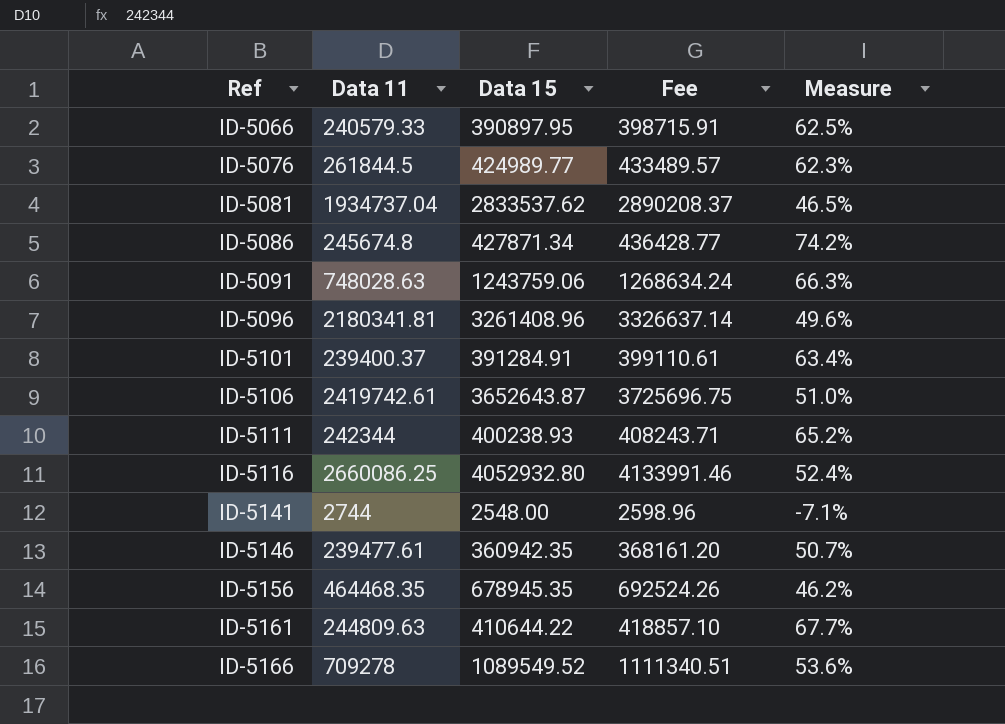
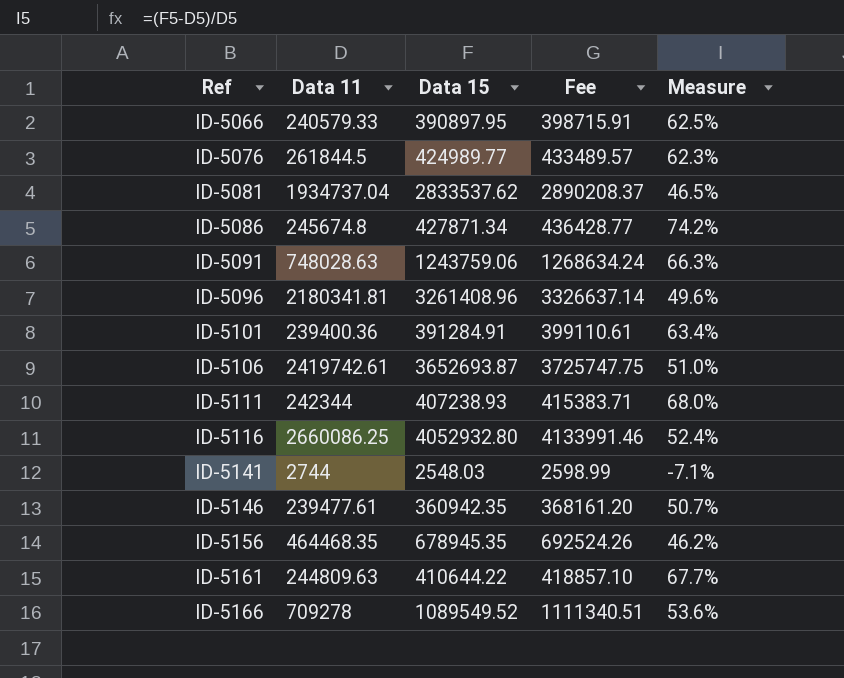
ID-5101 | Data 11: 239400.37 -> 239400.36
ID-5106 | Data 15: 3652643.87 -> 3652693.87
ID-5106 | Fee: 3725696.75 -> 3725747.75
ID-5111 | Data 15: 400238.93 -> 407238.93
ID-5111 | Fee: 408243.71 -> 415383.71
ID-5111 | Measure: 65.2% -> 68.0%
ID-5141 | Data 15: 2548.00 -> 2548.03
ID-5141 | Fee: 2598.96 -> 2598.99

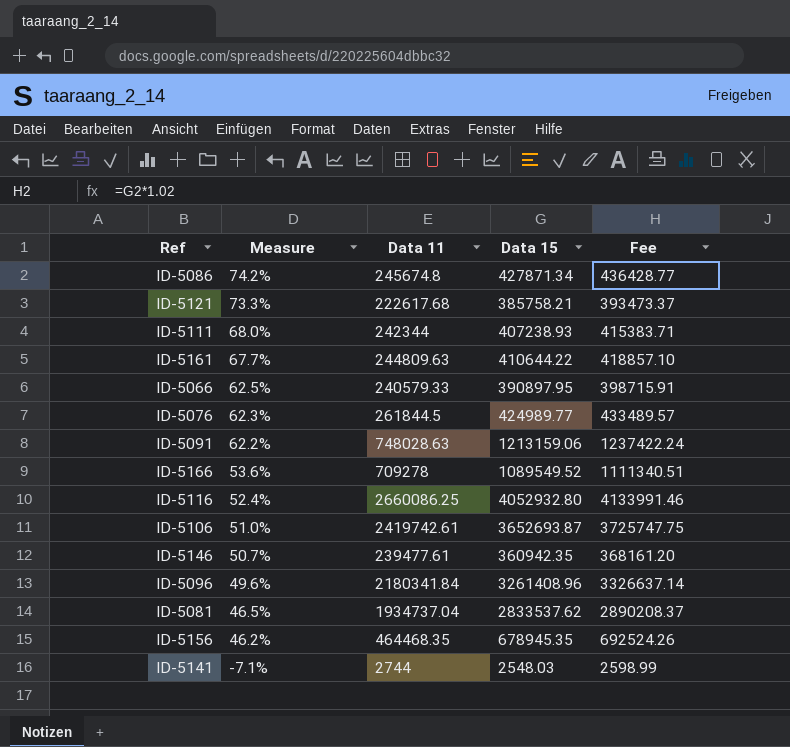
row order: Ref ascending -> Measure descending
column Measure | position: 5 -> 2
row ID-5101: 239400.36 | 391284.91 | 399110.61 | 63.4% -> none
row ID-5121: none -> 73.3% | 222617.68 | 385758.21 | 393473.37
ID-5091 | Measure: 66.3% -> 62.2%
ID-5091 | Data 15: 1243759.06 -> 1213159.06
ID-5091 | Fee: 1268634.24 -> 1237422.24
ID-5096 | Data 11: 2180341.81 -> 2180341.84

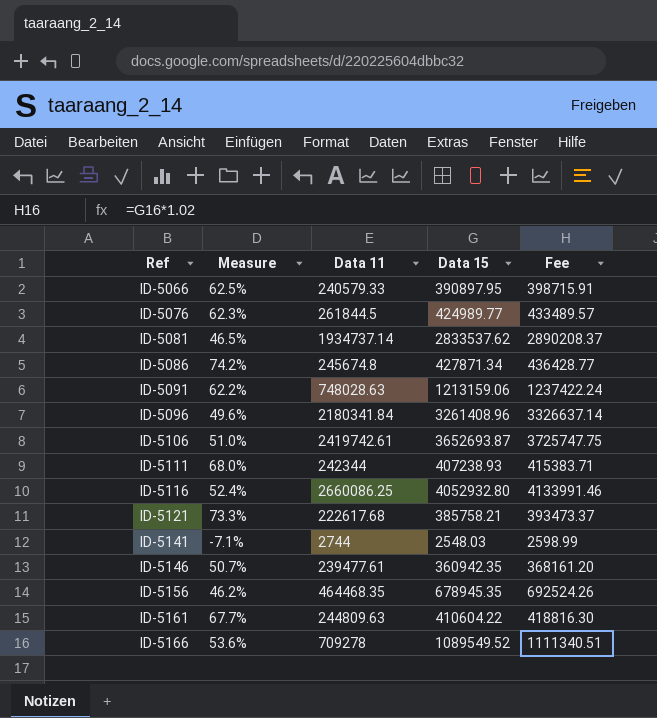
row order: Measure descending -> Ref ascending
ID-5081 | Data 11: 1934737.04 -> 1934737.14
ID-5161 | Data 15: 410644.22 -> 410604.22
ID-5161 | Fee: 418857.10 -> 418816.30

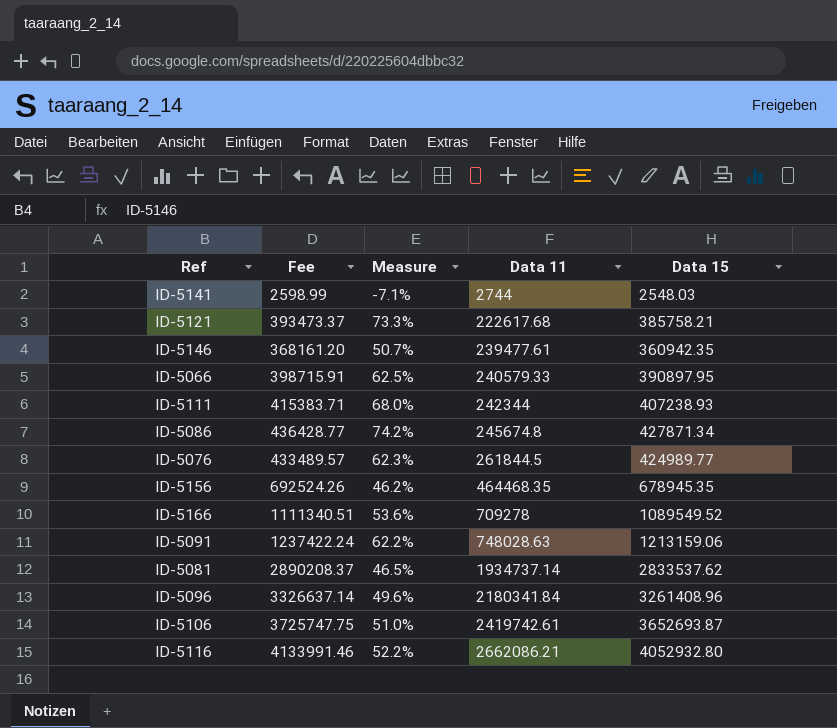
row order: Ref ascending -> Data 11 ascending
column Fee | position: 5 -> 2
row ID-5161: 67.7% | 244809.63 | 410604.22 | 418816.30 -> none
ID-5116 | Measure: 52.4% -> 52.2%
ID-5116 | Data 11: 2660086.25 -> 2662086.21

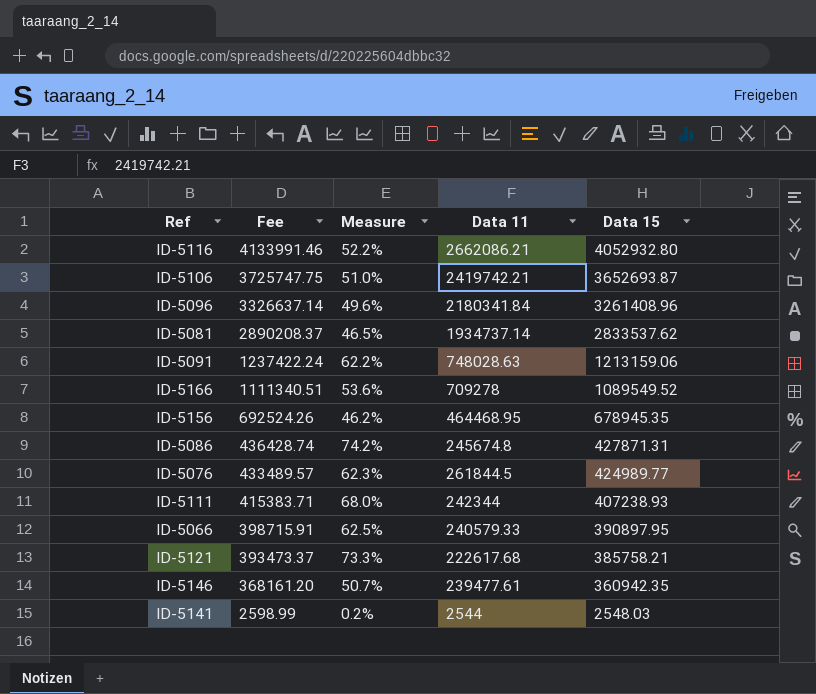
row order: Data 11 ascending -> Fee descending
ID-5106 | Data 11: 2419742.61 -> 2419742.21
ID-5156 | Data 11: 464468.35 -> 464468.95
ID-5086 | Fee: 436428.77 -> 436428.74
ID-5086 | Data 15: 427871.34 -> 427871.31
ID-5141 | Measure: -7.1% -> 0.2%
ID-5141 | Data 11: 2744 -> 2544

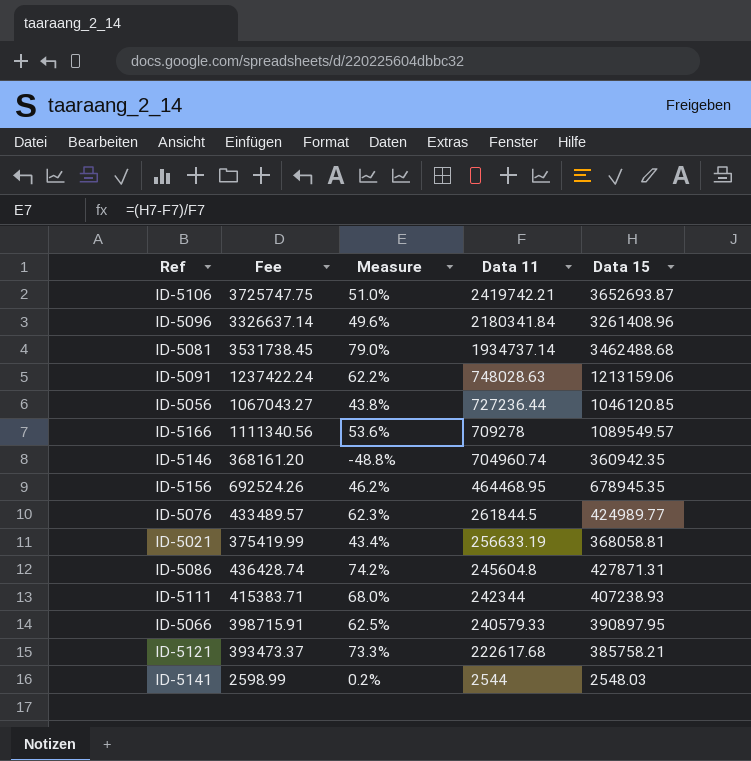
row order: Fee descending -> Data 11 descending
row ID-5116: 4133991.46 | 52.2% | 2662086.21 | 4052932.80 -> none
ID-5081 | Fee: 2890208.37 -> 3531738.45
ID-5081 | Measure: 46.5% -> 79.0%
ID-5081 | Data 15: 2833537.62 -> 3462488.68
row ID-5056: none -> 1067043.27 | 43.8% | 727236.44 | 1046120.85
ID-5166 | Fee: 1111340.51 -> 1111340.56
ID-5166 | Data 15: 1089549.52 -> 1089549.57
ID-5146 | Measure: 50.7% -> -48.8%
ID-5146 | Data 11: 239477.61 -> 704960.74
row ID-5021: none -> 375419.99 | 43.4% | 256633.19 | 368058.81
ID-5086 | Data 11: 245674.8 -> 245604.8

